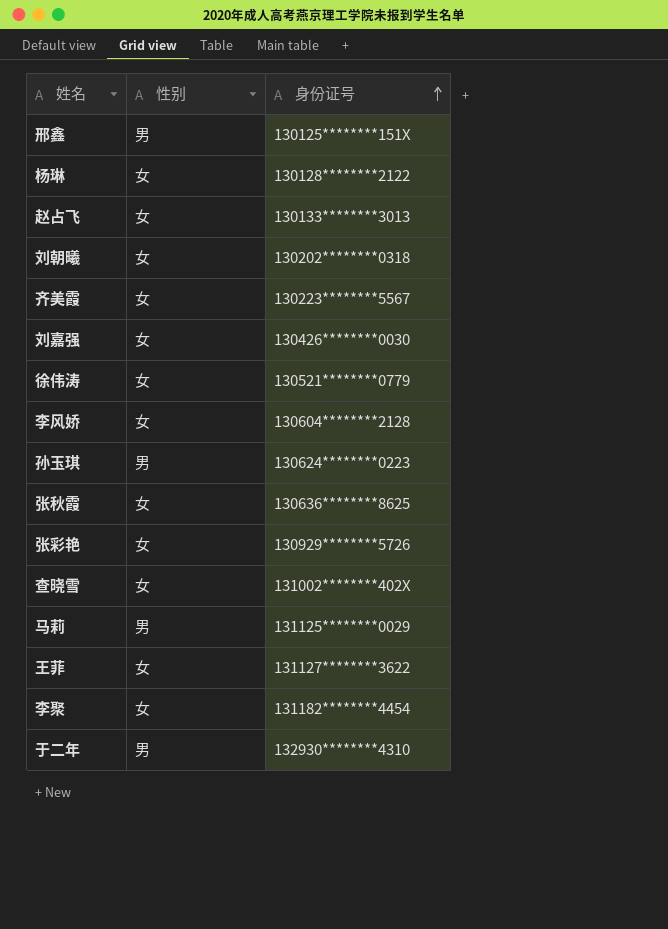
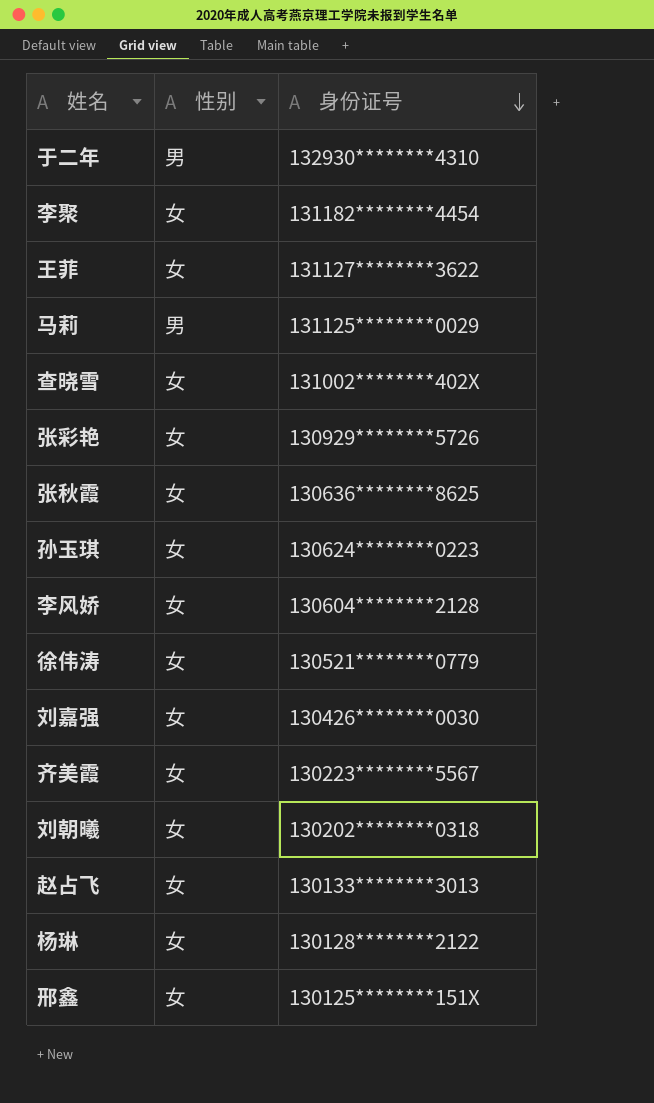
row order: 身份证号 ascending -> 身份证号 descending
孙玉琪 | 性别: 男 -> 女
邢鑫 | 性别: 男 -> 女

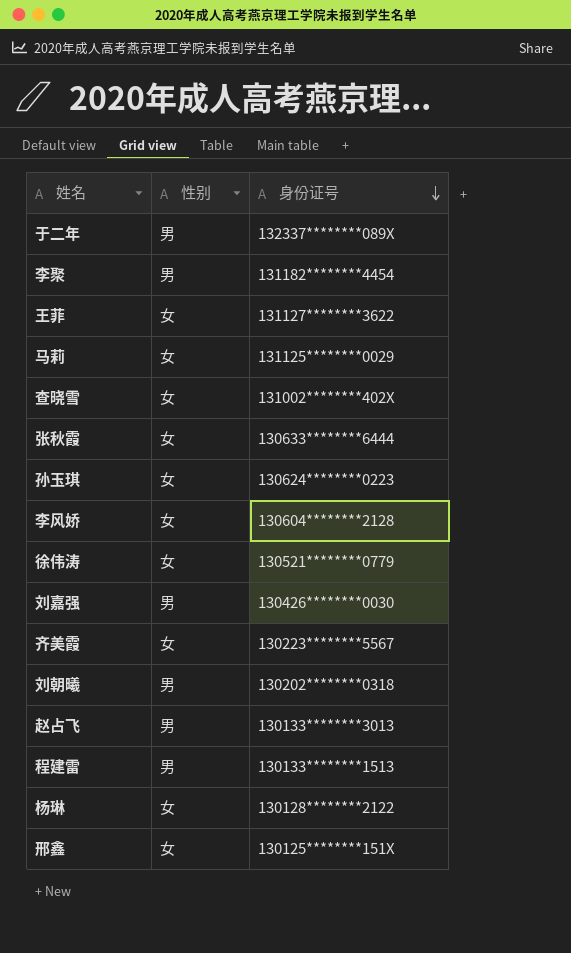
row 张彩艳: 女 | 130929********5726 -> none
于二年 | 身份证号: 132930********4310 -> 132337********089X
李聚 | 性别: 女 -> 男
马莉 | 性别: 男 -> 女
张秋霞 | 身份证号: 130636********8625 -> 130633********6444
刘嘉强 | 性别: 女 -> 男
刘朝曦 | 性别: 女 -> 男
赵占飞 | 性别: 女 -> 男
row 程建雷: none -> 男 | 130133********1513

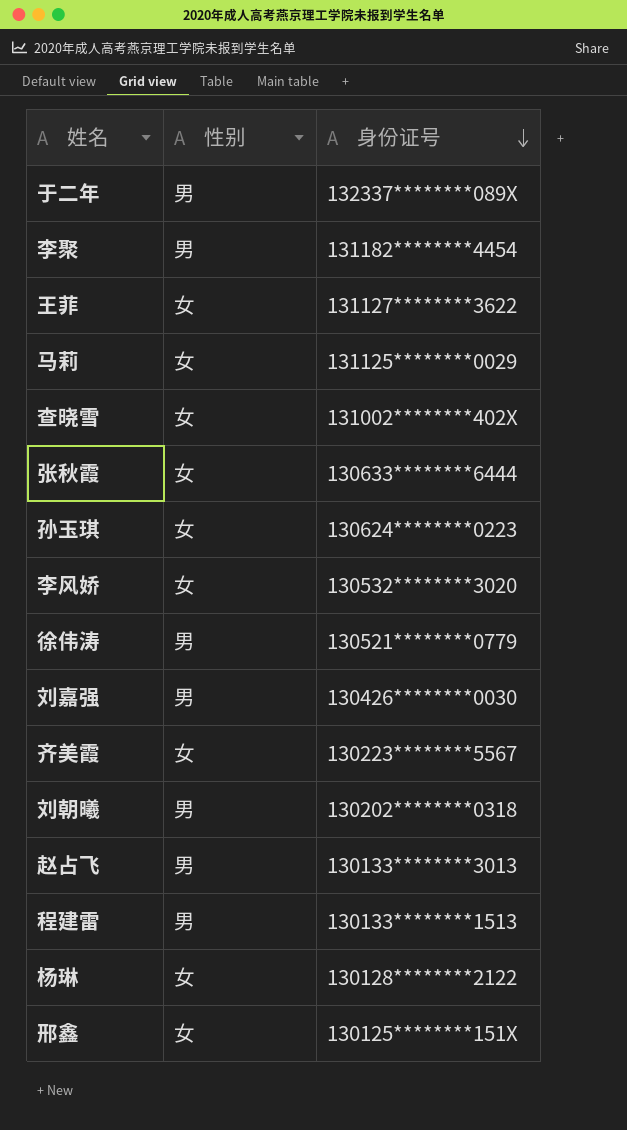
李风娇 | 身份证号: 130604********2128 -> 130532********3020
徐伟涛 | 性别: 女 -> 男

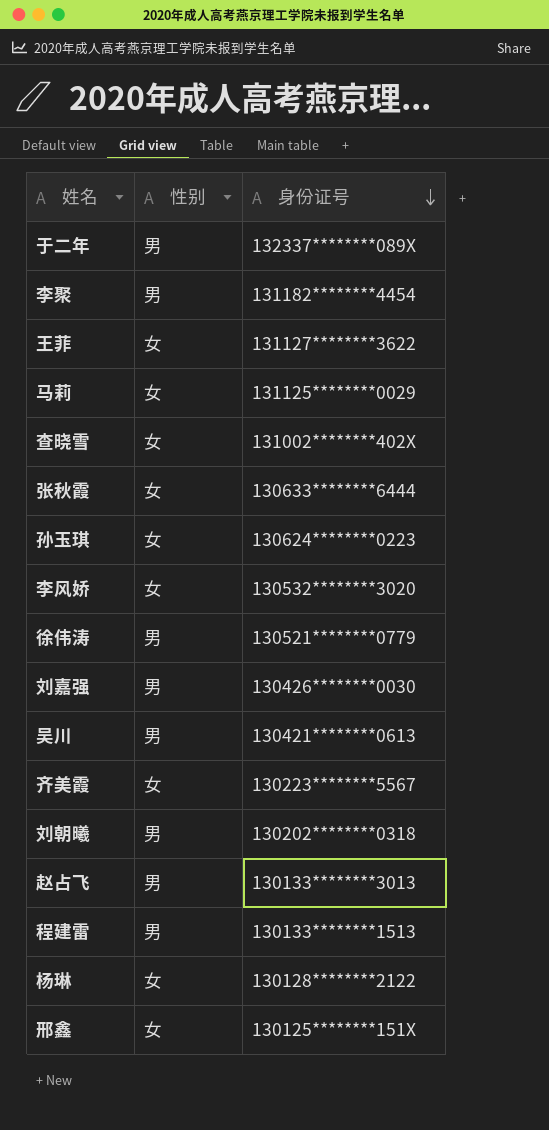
row 吴川: none -> 男 | 130421********0613

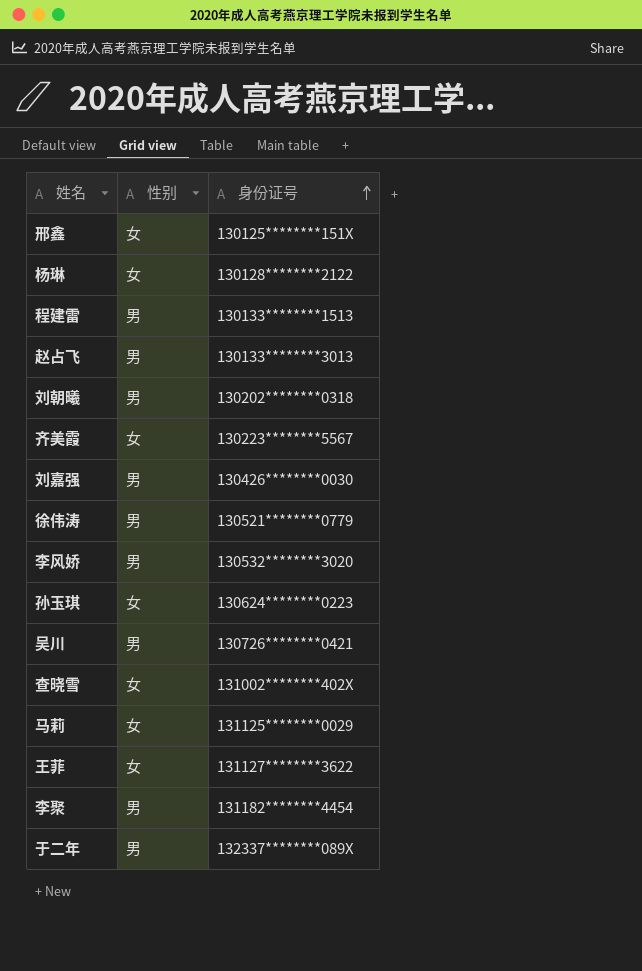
row order: 身份证号 descending -> 身份证号 ascending
row 张秋霞: 女 | 130633********6444 -> none
李风娇 | 性别: 女 -> 男
吴川 | 身份证号: 130421********0613 -> 130726********0421

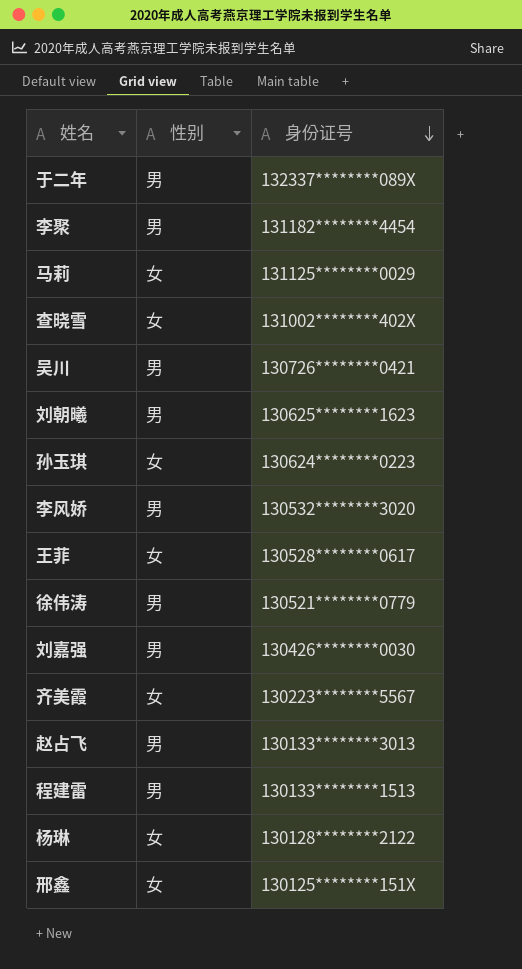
row order: 身份证号 ascending -> 身份证号 descending
刘朝曦 | 身份证号: 130202********0318 -> 130625********1623
王菲 | 身份证号: 131127********3622 -> 130528********0617

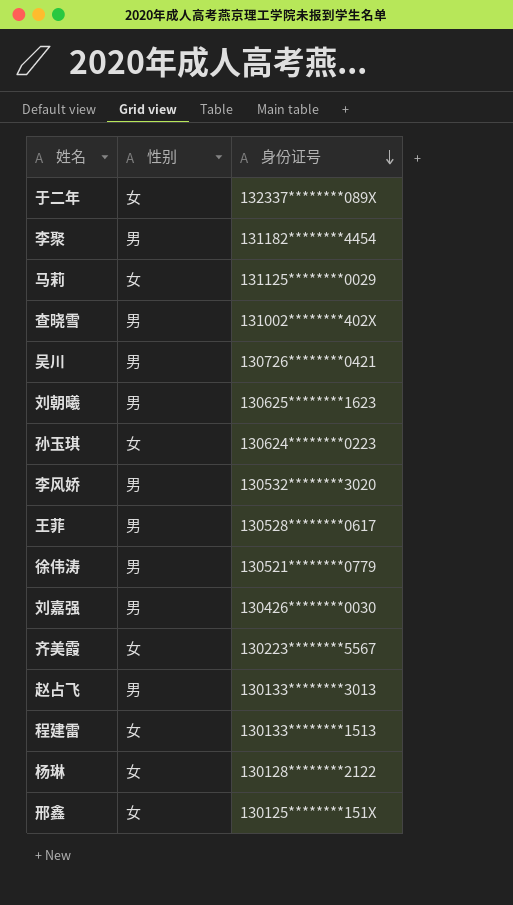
于二年 | 性别: 男 -> 女
查晓雪 | 性别: 女 -> 男
王菲 | 性别: 女 -> 男
程建雷 | 性别: 男 -> 女

